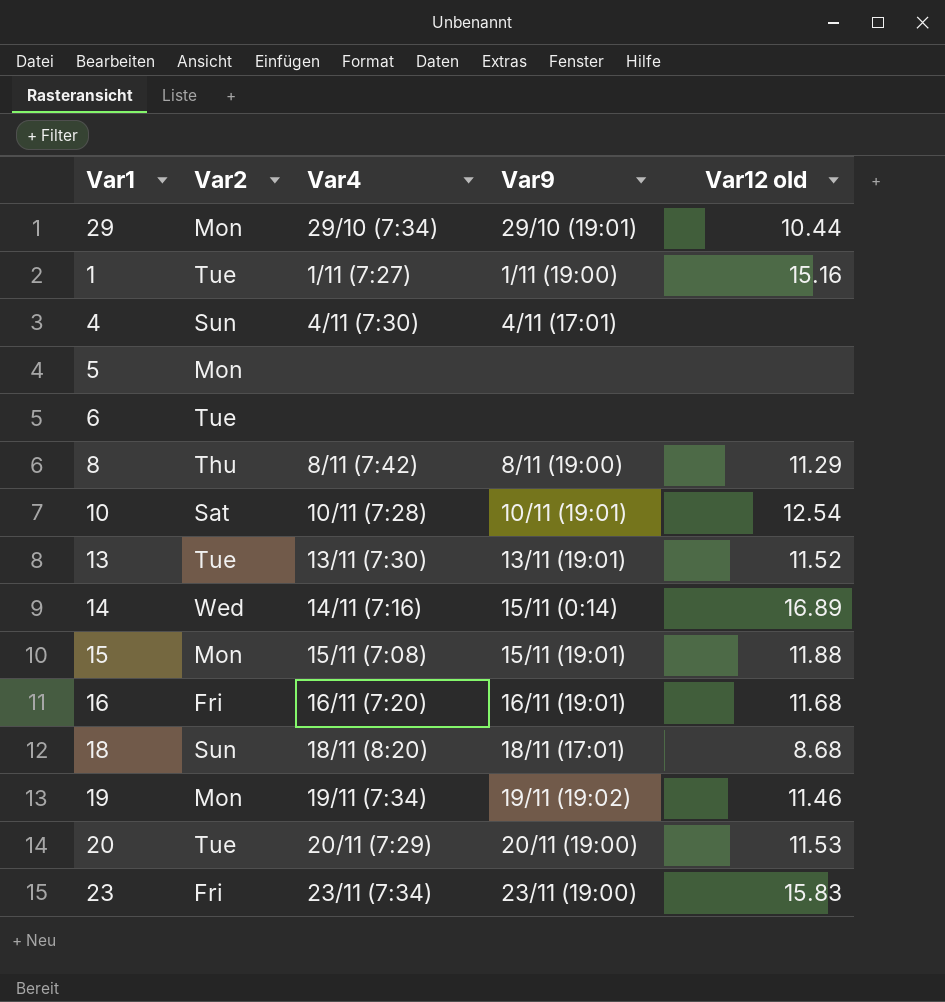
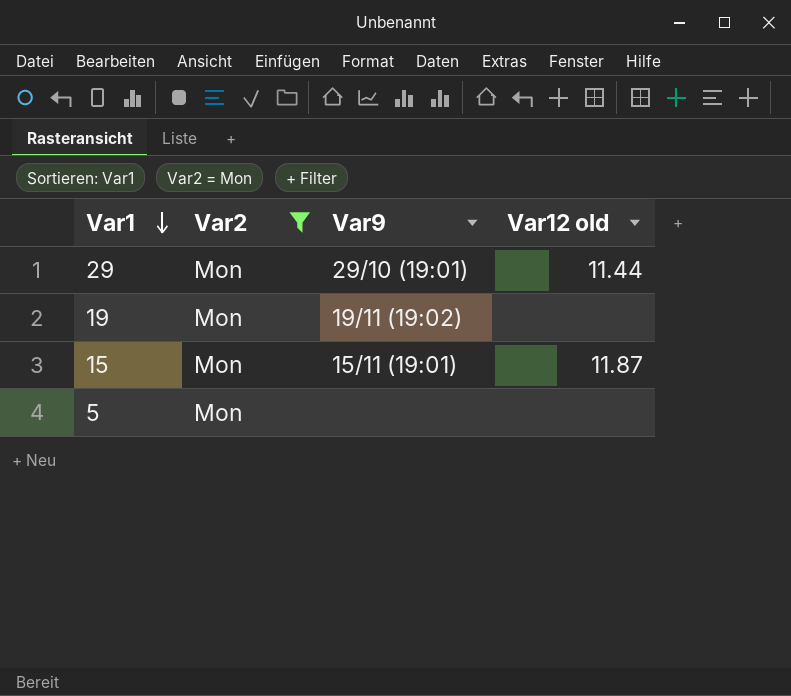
filter: none -> Var2 = Mon
row order: none -> Var1 descending
column Var4 | position: 3 -> none
29 | Var12 old: 10.44 -> 11.44
19 | Var12 old: 11.46 -> none
15 | Var12 old: 11.88 -> 11.87

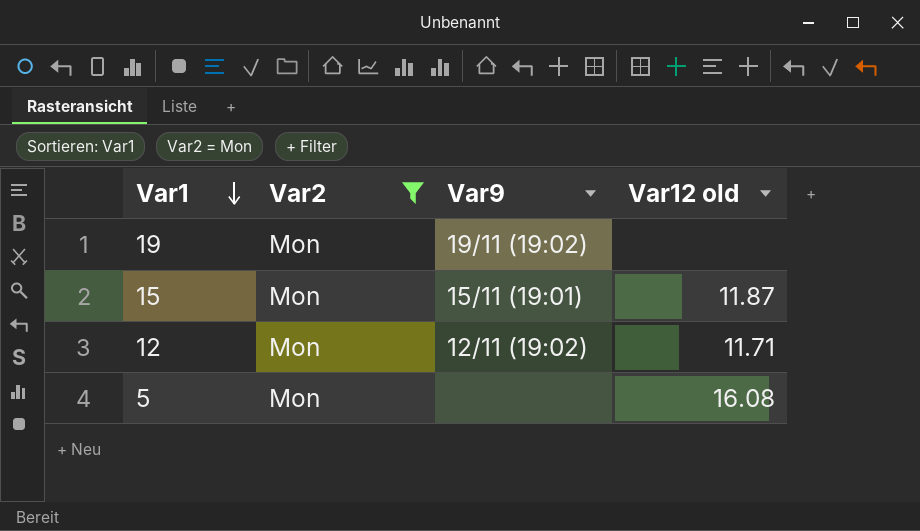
row 29: Mon | 29/10 (19:01) | 11.44 -> none
row 12: none -> Mon | 12/11 (19:02) | 11.71
5 | Var12 old: none -> 16.08

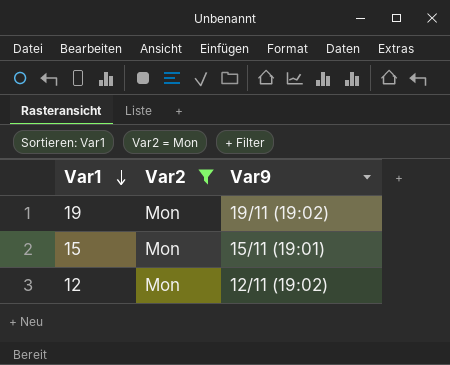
column Var12 old | position: 4 -> none
row 5: Mon | none | 16.08 -> none

